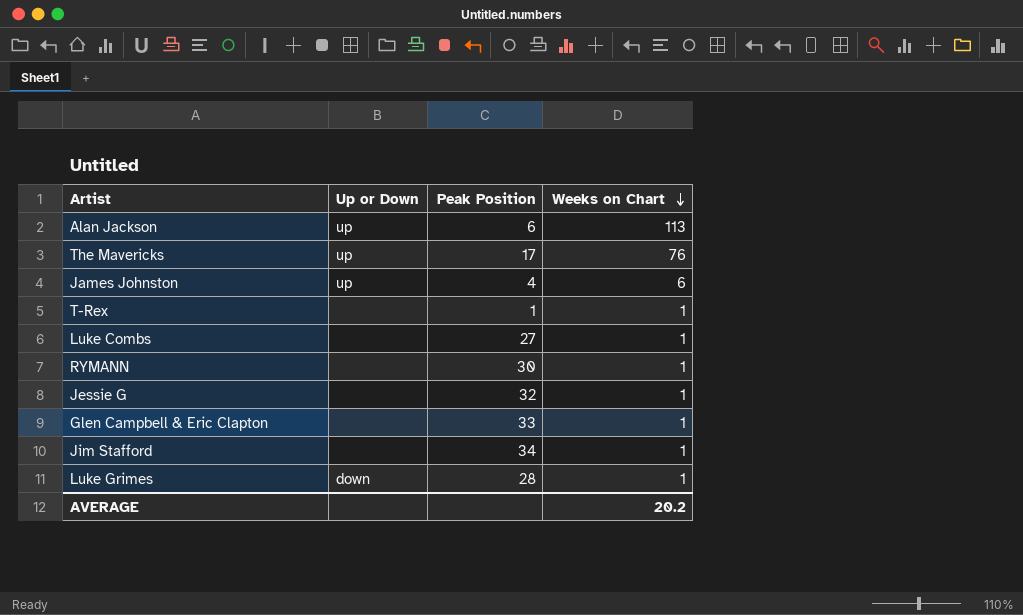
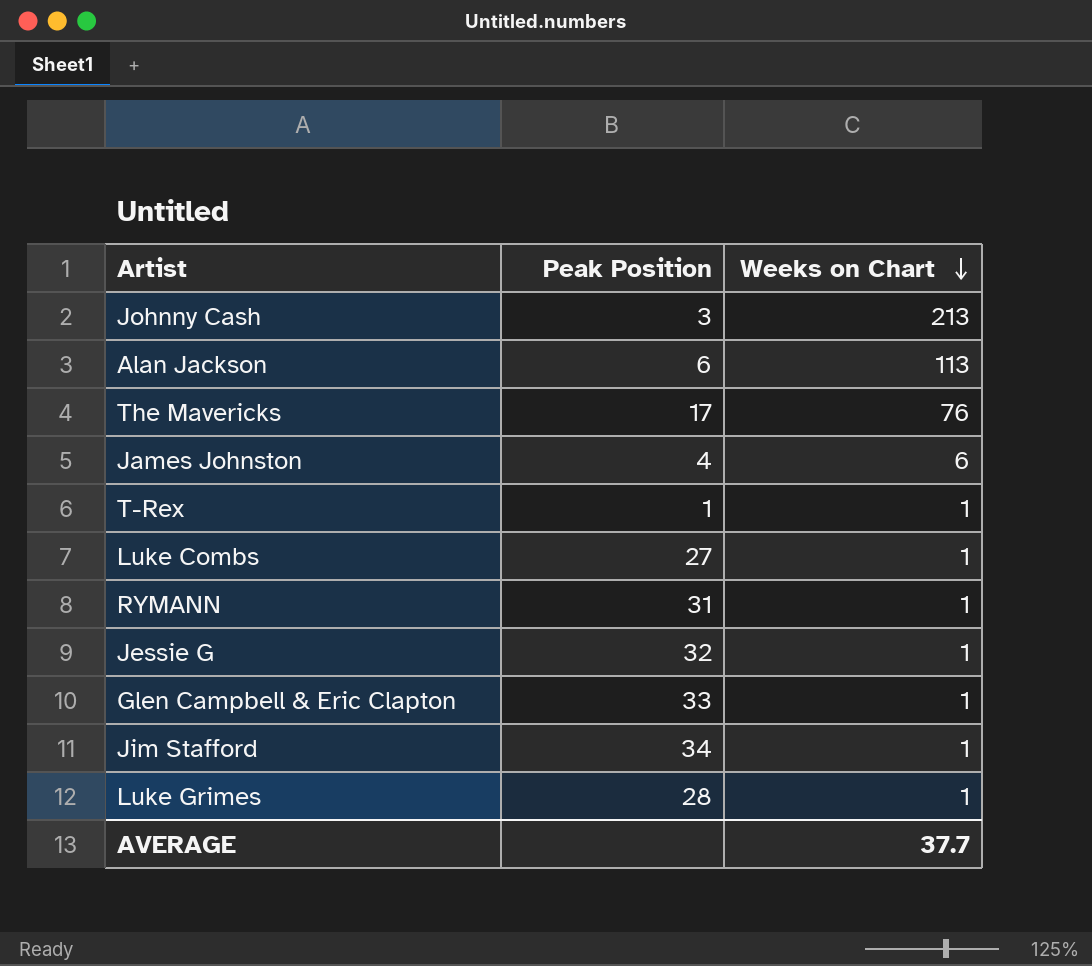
column Up or Down | position: 2 -> none
row Johnny Cash: none -> 3 | 213
RYMANN | Peak Position: 30 -> 31
AVERAGE | Weeks on Chart: 20.2 -> 37.7

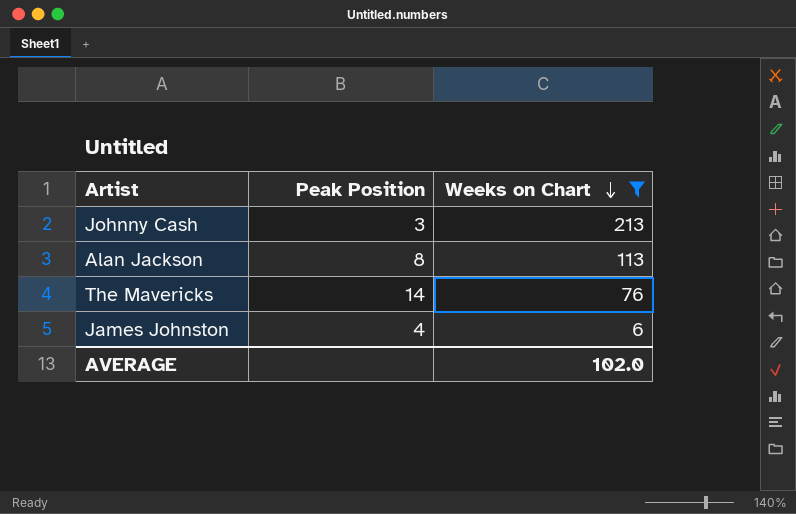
filter: none -> Weeks on Chart != 1
Alan Jackson | Peak Position: 6 -> 8
The Mavericks | Peak Position: 17 -> 14
AVERAGE | Weeks on Chart: 37.7 -> 102.0

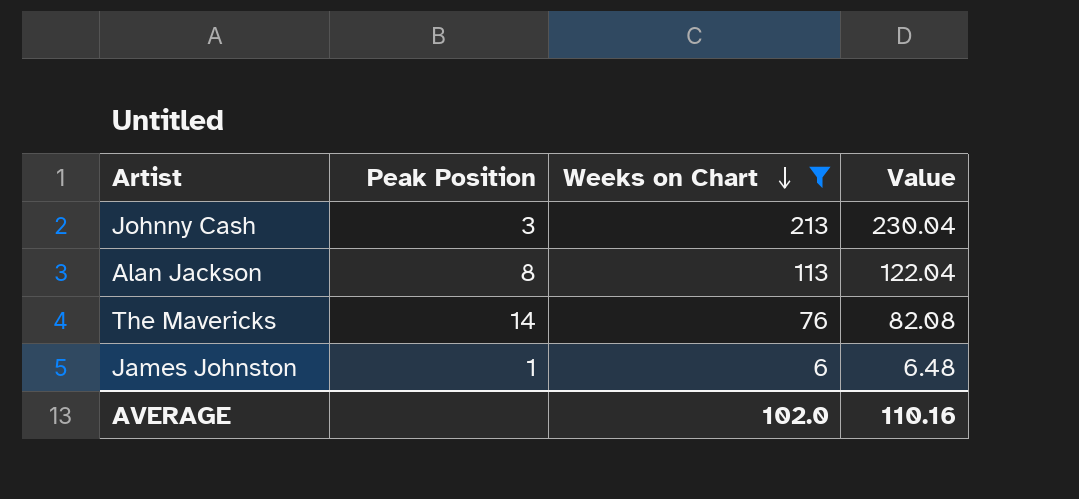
column Value | formula: none -> [Weeks on Chart] * 1.08
James Johnston | Peak Position: 4 -> 1

